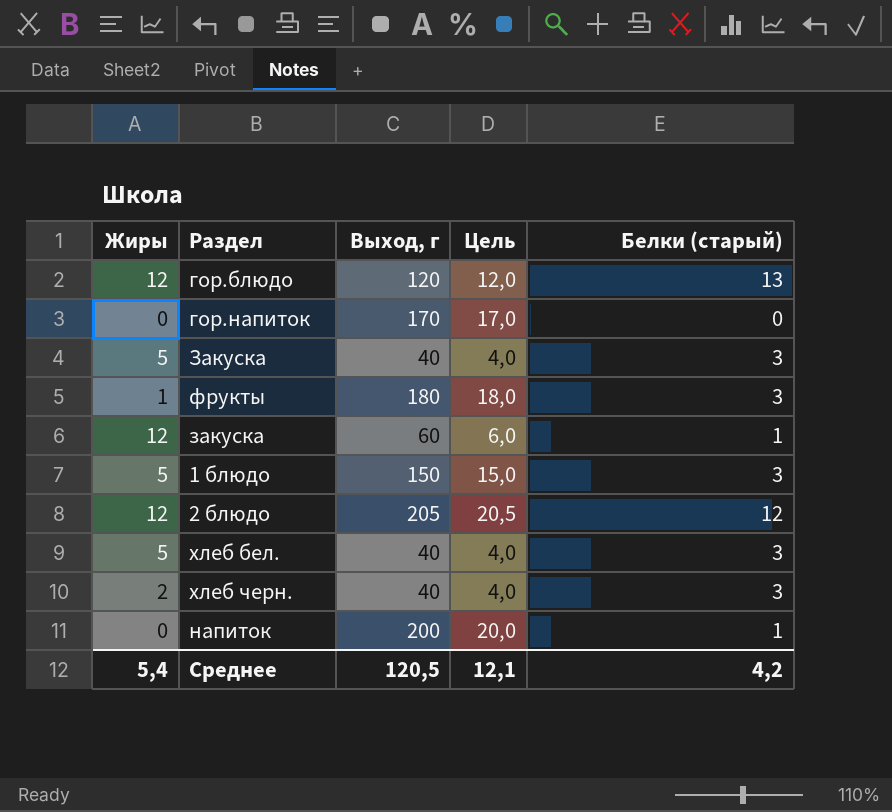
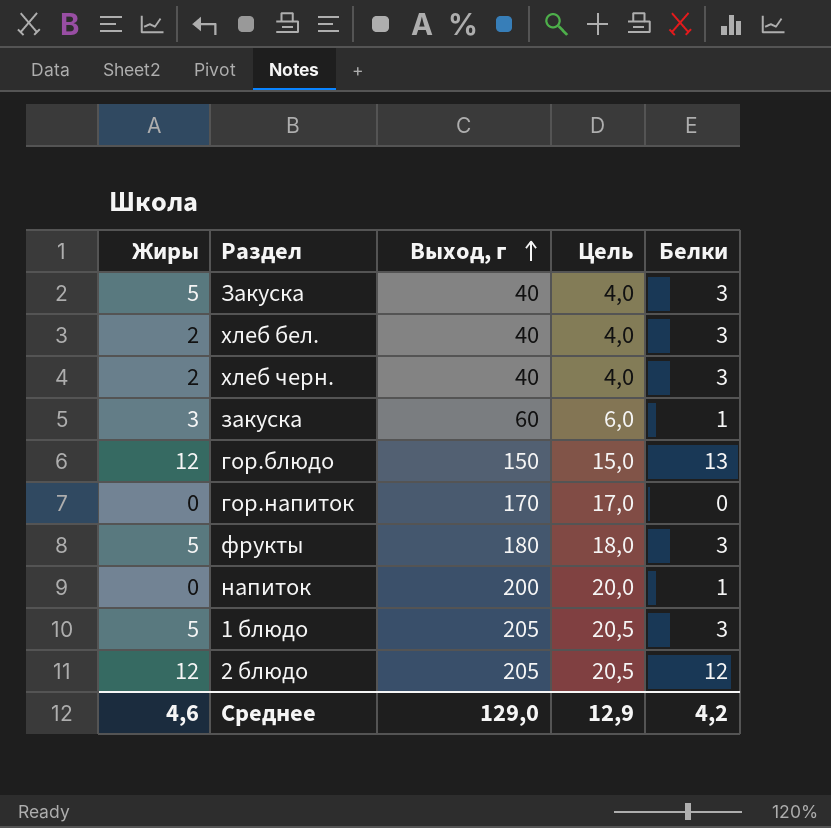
row order: none -> Выход, г ascending
column name: Белки (старый) -> Белки
хлеб бел. | Жиры: 5 -> 2
закуска | Жиры: 12 -> 3
гор.блюдо | Выход, г: 120 -> 150
гор.блюдо | Цель: 12,0 -> 15,0
фрукты | Жиры: 1 -> 5
1 блюдо | Выход, г: 150 -> 205
1 блюдо | Цель: 15,0 -> 20,5
Среднее | Жиры: 5,4 -> 4,6
Среднее | Выход, г: 120,5 -> 129,0
Среднее | Цель: 12,1 -> 12,9

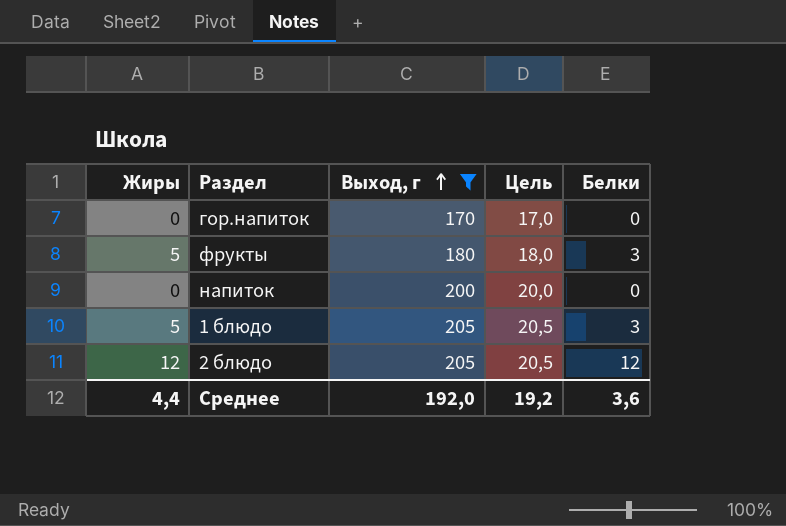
filter: none -> Выход, г >= 170
напиток | Белки: 1 -> 0
Среднее | Жиры: 4,6 -> 4,4
Среднее | Выход, г: 129,0 -> 192,0
Среднее | Цель: 12,9 -> 19,2
Среднее | Белки: 4,2 -> 3,6

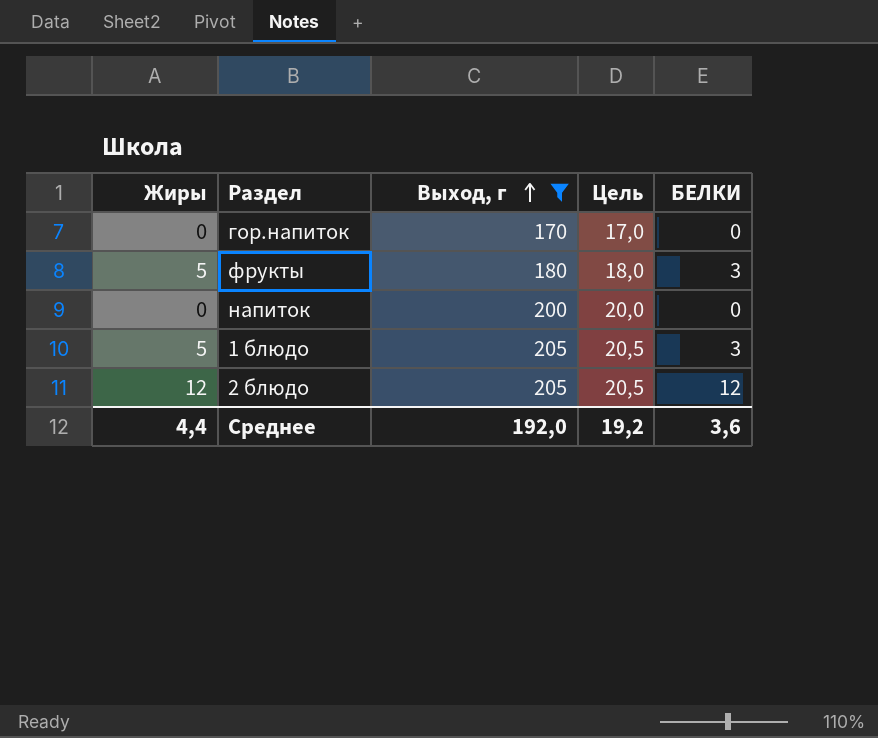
column name: Белки -> БЕЛКИ

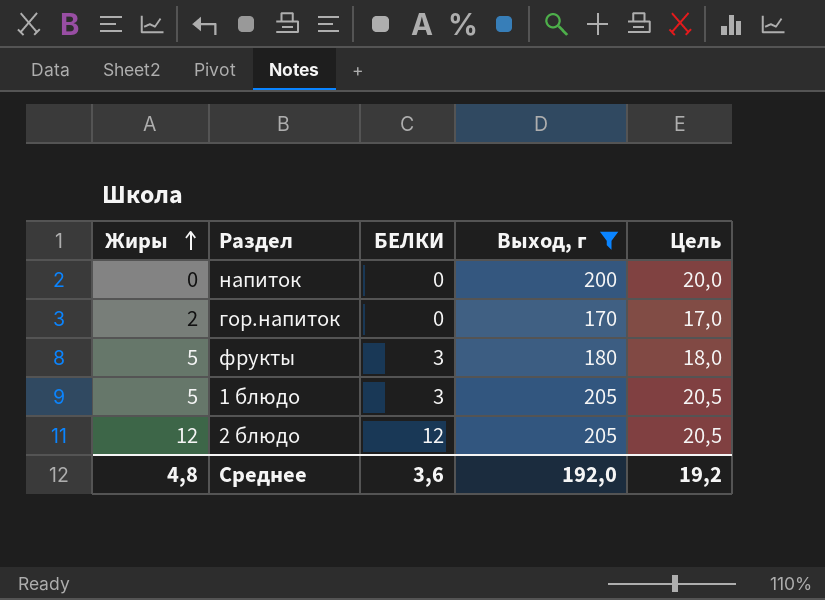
row order: Выход, г ascending -> Жиры ascending
column БЕЛКИ | position: 5 -> 3
гор.напиток | Жиры: 0 -> 2
Среднее | Жиры: 4,4 -> 4,8

